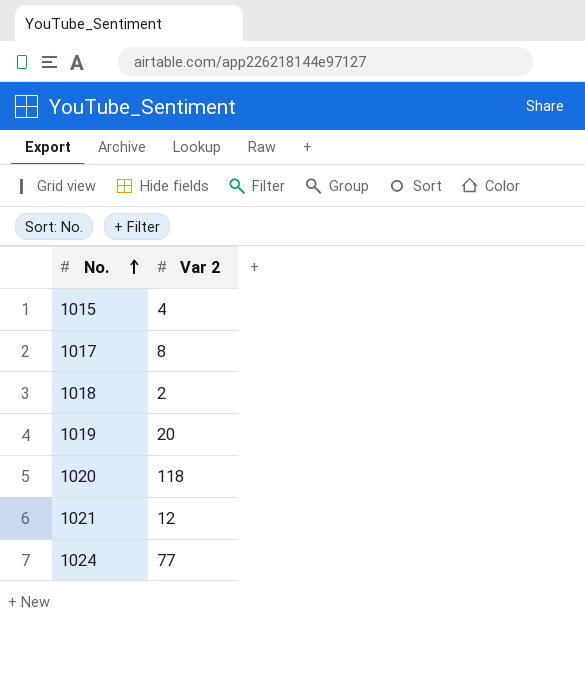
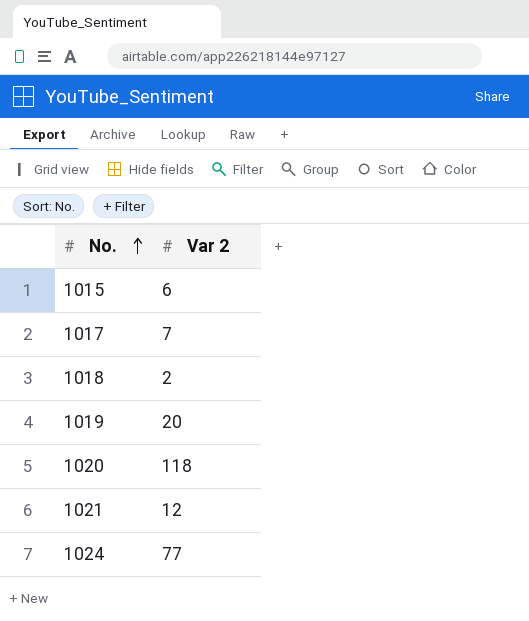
1015 | Var 2: 4 -> 6
1017 | Var 2: 8 -> 7

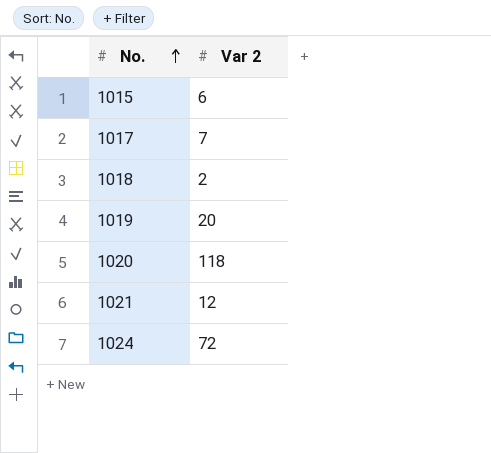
1024 | Var 2: 77 -> 72

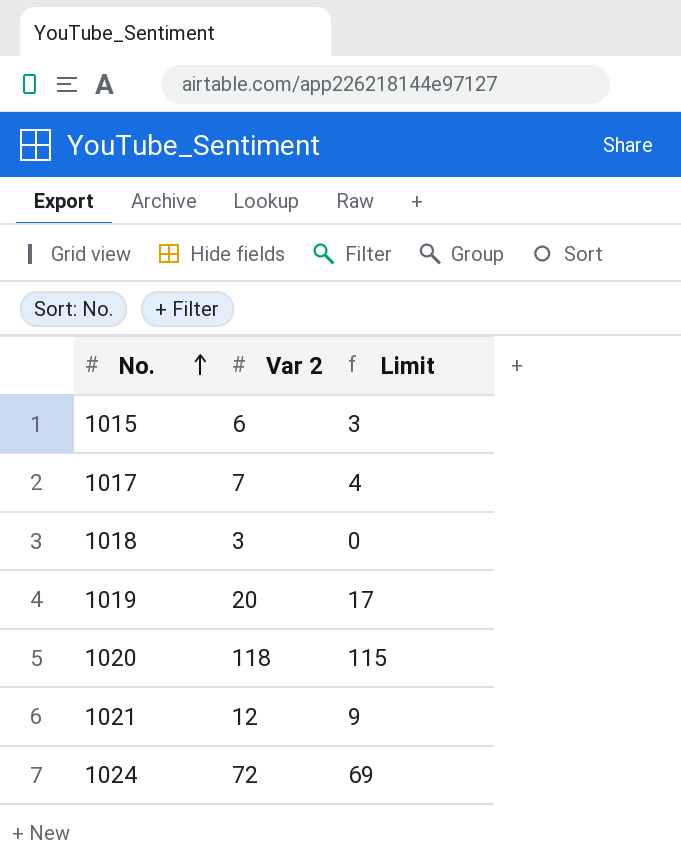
column Limit | formula: none -> [Var 2] - 3
1018 | Var 2: 2 -> 3

